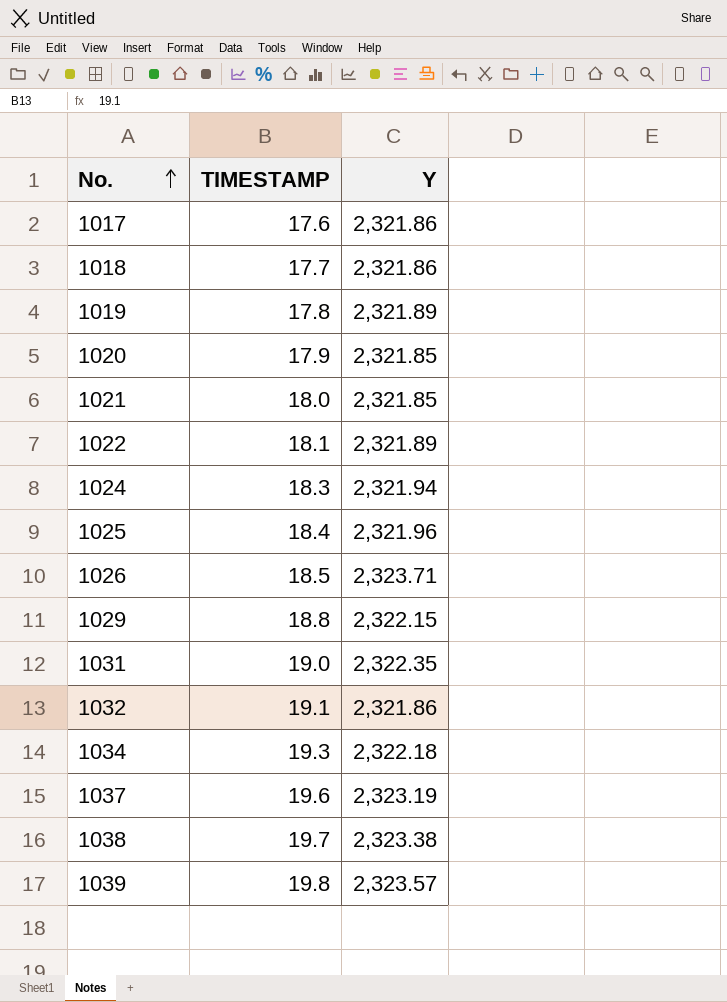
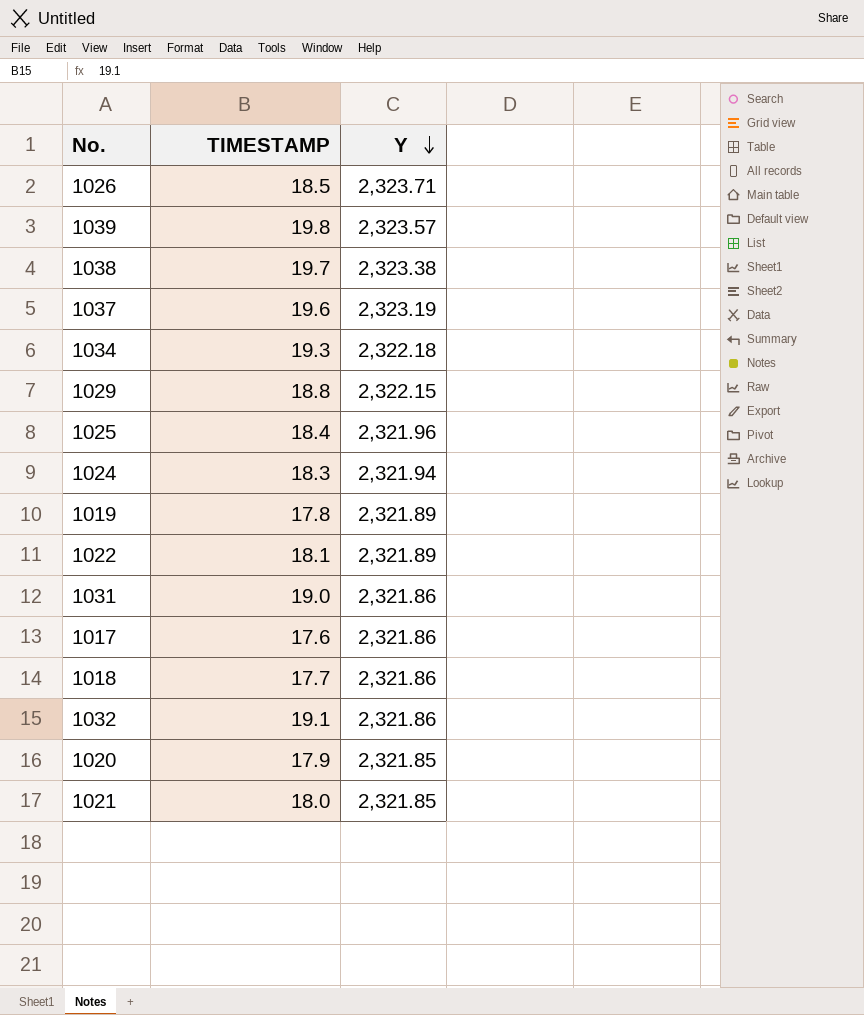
row order: No. ascending -> Y descending
1031 | Y: 2,322.35 -> 2,321.86

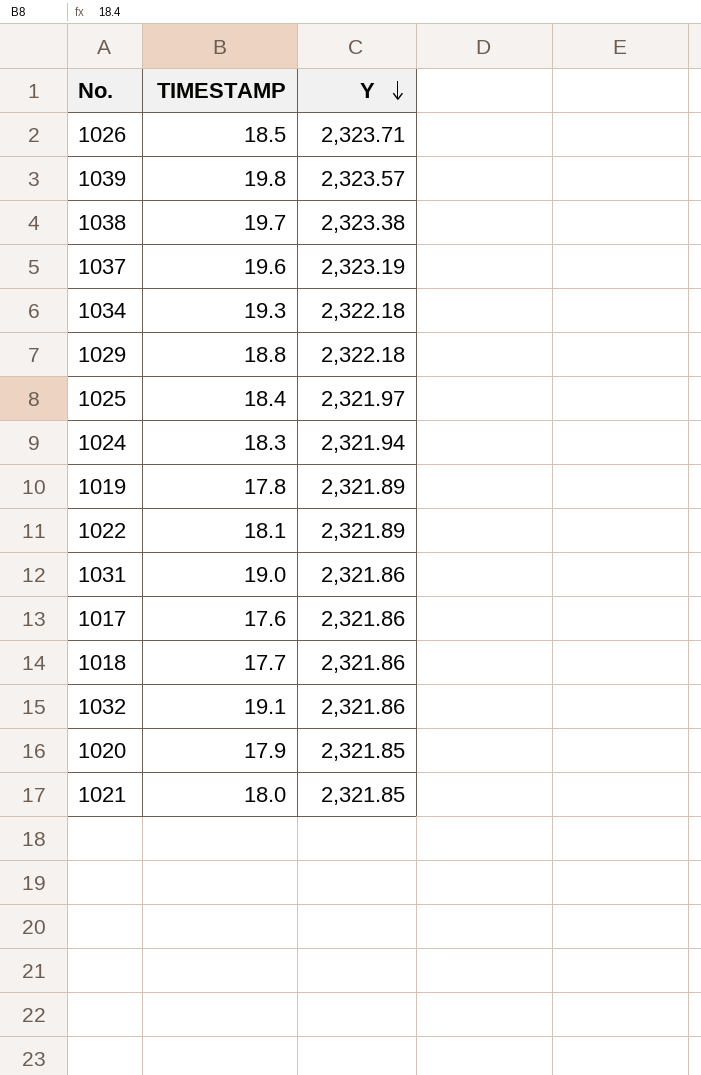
1029 | Y: 2,322.15 -> 2,322.18
1025 | Y: 2,321.96 -> 2,321.97

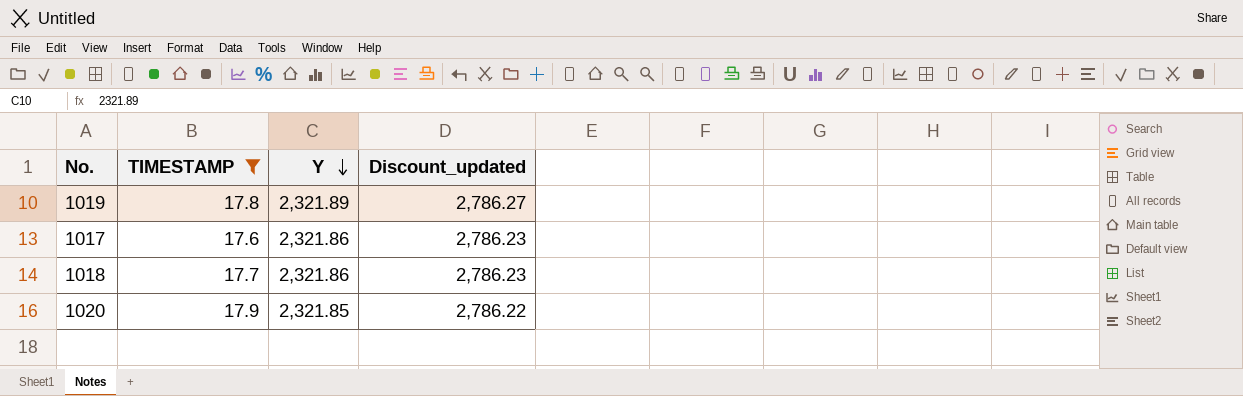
filter: none -> TIMESTAMP <= 17.9
column Discount_updated | formula: none -> [Y] * 1.2

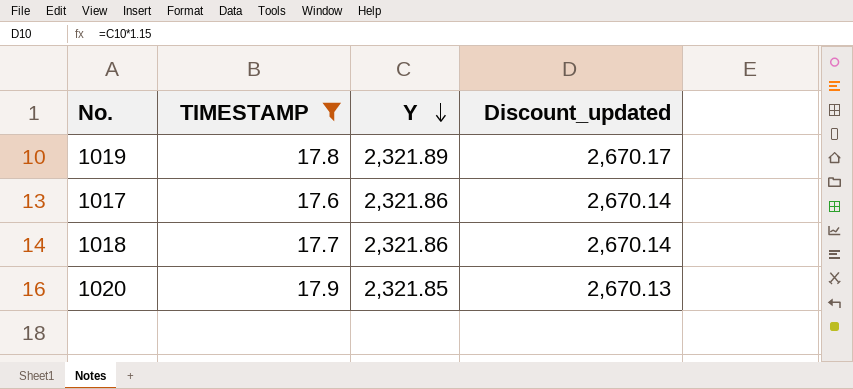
column Discount_updated | formula: [Y] * 1.2 -> [Y] * 1.15

